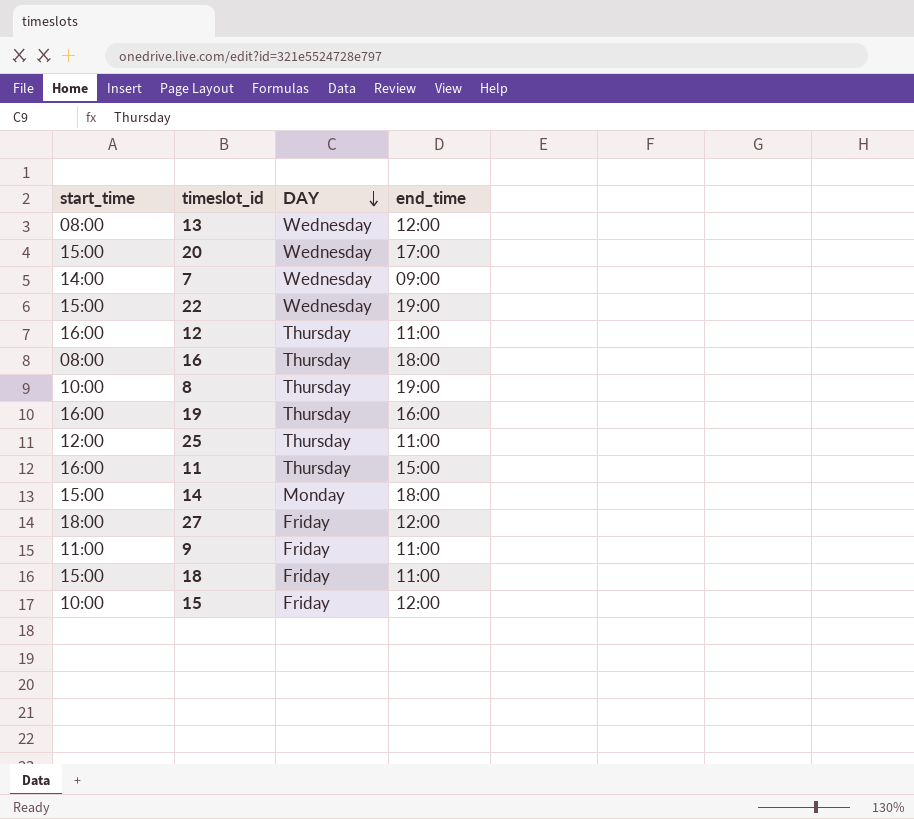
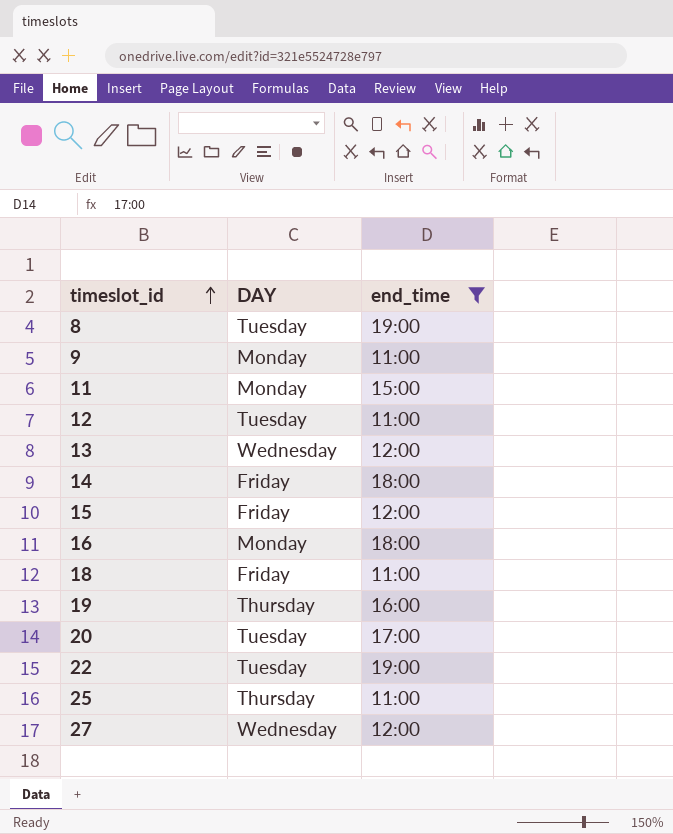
filter: none -> end_time != 09:00
row order: DAY descending -> timeslot_id ascending
column start_time | position: 1 -> none
8 | DAY: Thursday -> Tuesday
9 | DAY: Friday -> Monday
11 | DAY: Thursday -> Monday
12 | DAY: Thursday -> Tuesday
14 | DAY: Monday -> Friday
16 | DAY: Thursday -> Monday
20 | DAY: Wednesday -> Tuesday
22 | DAY: Wednesday -> Tuesday
27 | DAY: Friday -> Wednesday

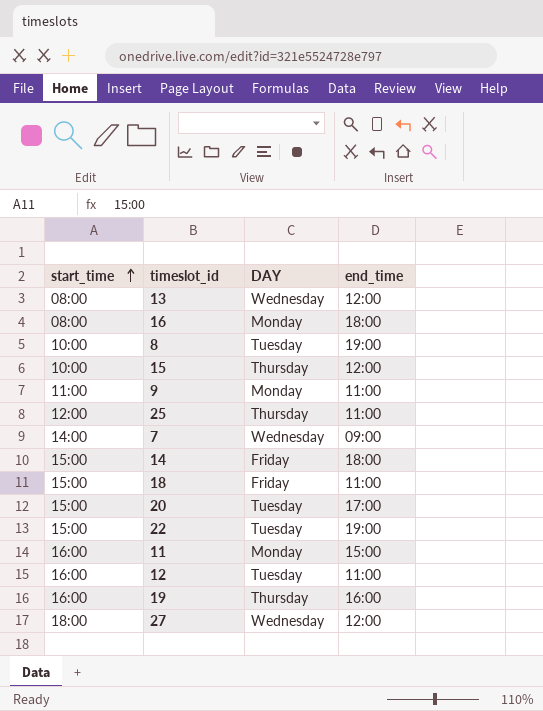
filter: end_time != 09:00 -> none
row order: timeslot_id ascending -> start_time ascending
column start_time | position: none -> 1
15 | DAY: Friday -> Thursday

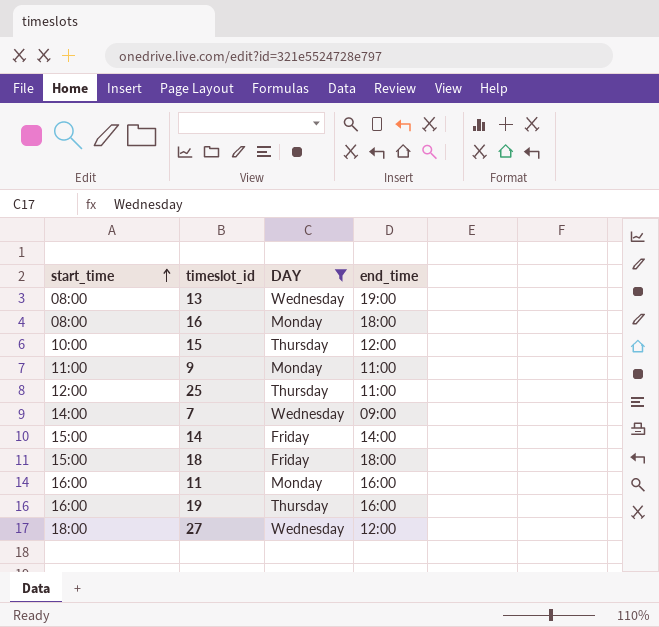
filter: none -> DAY != Tuesday
13 | end_time: 12:00 -> 19:00
14 | end_time: 18:00 -> 14:00
18 | end_time: 11:00 -> 18:00
11 | end_time: 15:00 -> 16:00

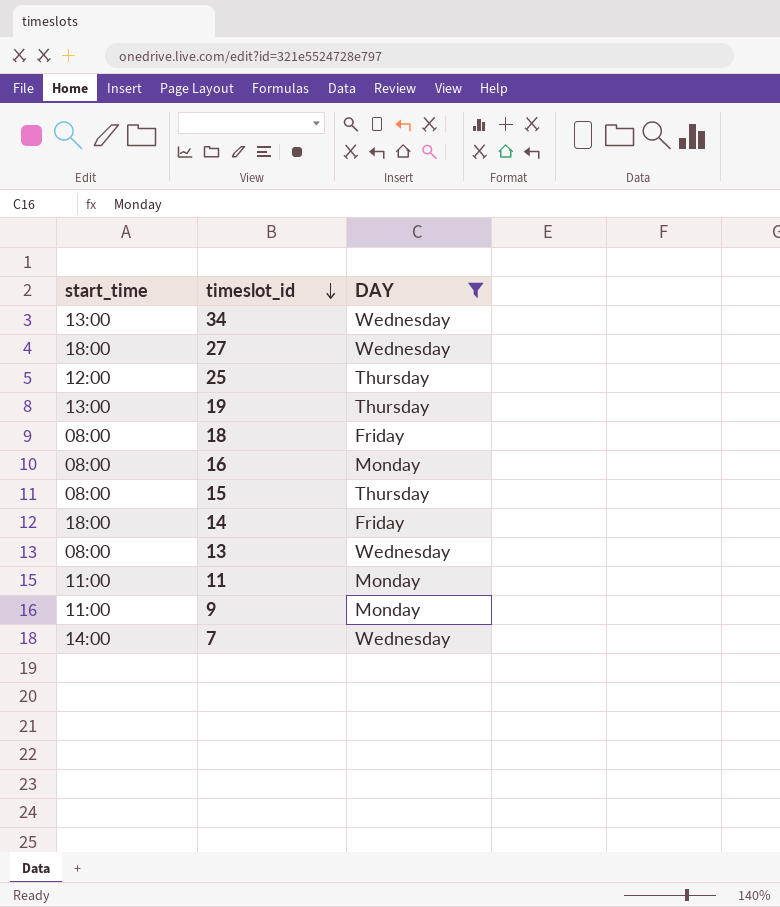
row order: start_time ascending -> timeslot_id descending
column end_time | position: 4 -> none
row 34: none -> 13:00 | Wednesday
19 | start_time: 16:00 -> 13:00
18 | start_time: 15:00 -> 08:00
15 | start_time: 10:00 -> 08:00
14 | start_time: 15:00 -> 18:00
11 | start_time: 16:00 -> 11:00

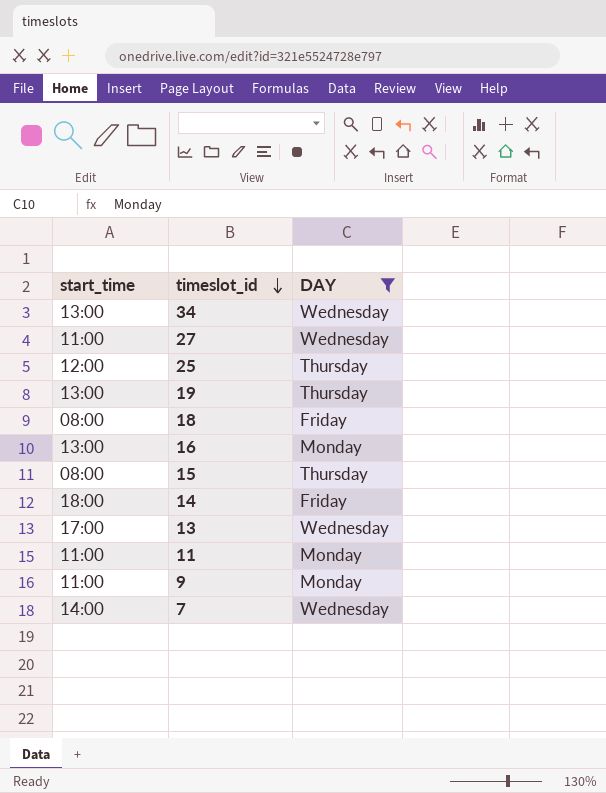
27 | start_time: 18:00 -> 11:00
16 | start_time: 08:00 -> 13:00
13 | start_time: 08:00 -> 17:00

